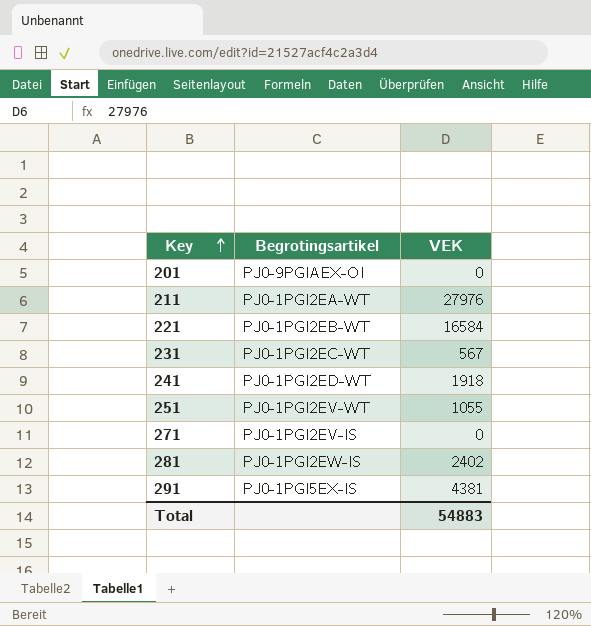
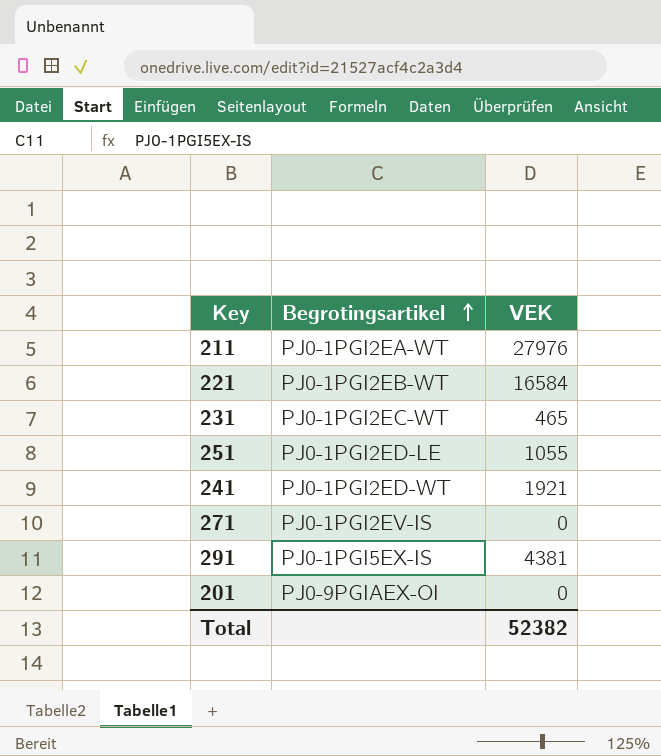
row order: Key ascending -> Begrotingsartikel ascending
row 281: PJ0-1PGI2EW-IS | 2402 -> none
231 | VEK: 567 -> 465
251 | Begrotingsartikel: PJ0-1PGI2EV-WT -> PJ0-1PGI2ED-LE
241 | VEK: 1918 -> 1921
Total | VEK: 54883 -> 52382

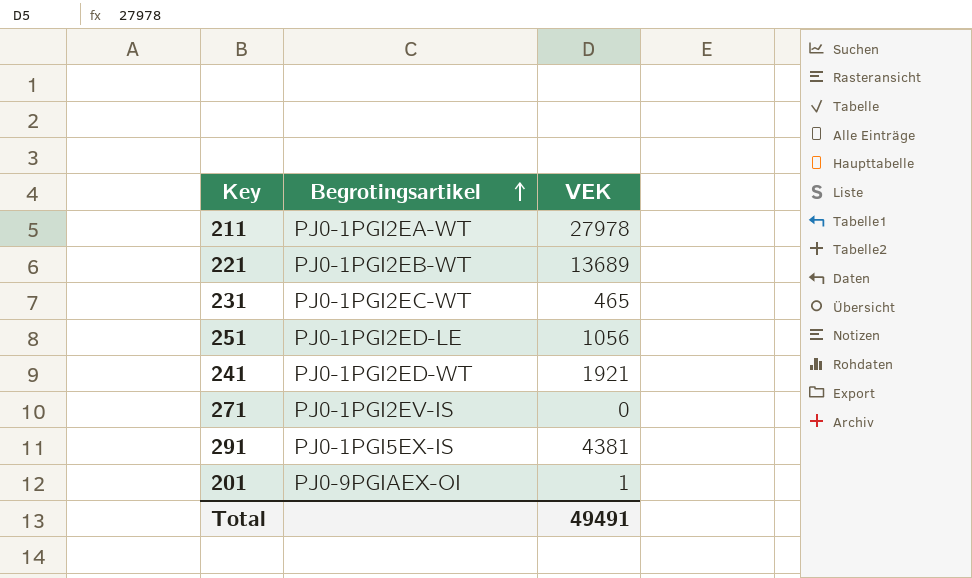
211 | VEK: 27976 -> 27978
221 | VEK: 16584 -> 13689
251 | VEK: 1055 -> 1056
201 | VEK: 0 -> 1
Total | VEK: 52382 -> 49491

